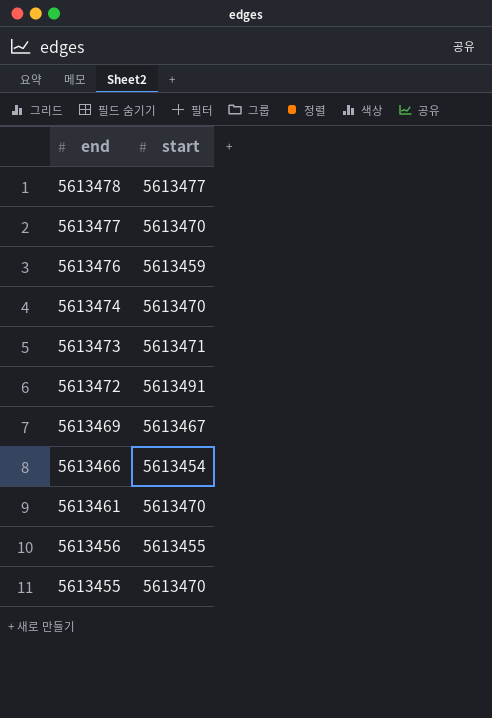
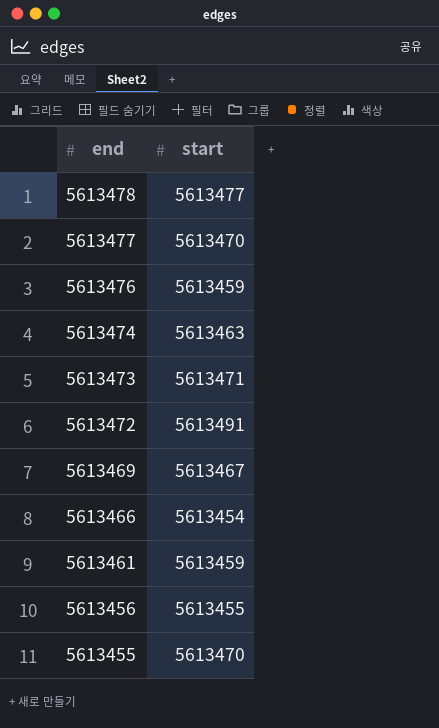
5613474 | start: 5613470 -> 5613463
5613461 | start: 5613470 -> 5613459

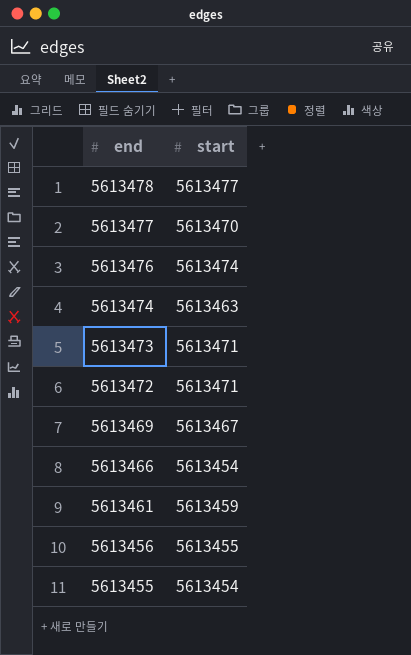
5613476 | start: 5613459 -> 5613474
5613472 | start: 5613491 -> 5613471
5613455 | start: 5613470 -> 5613454

